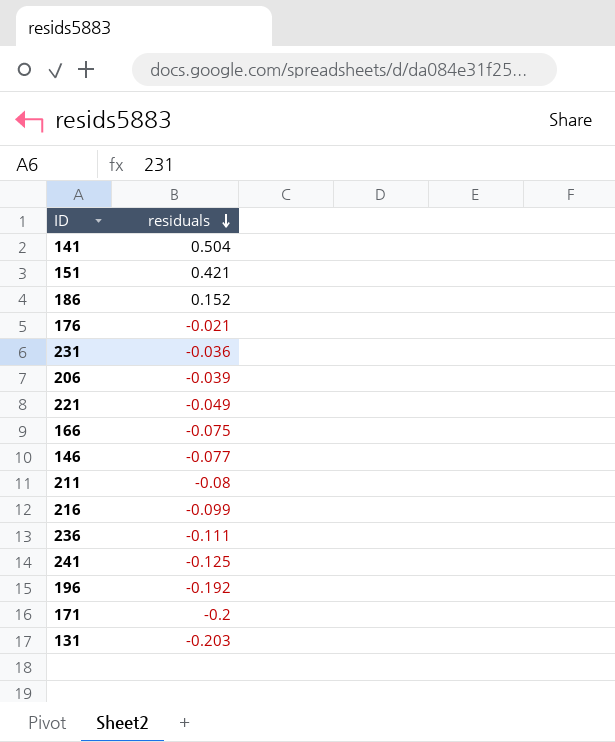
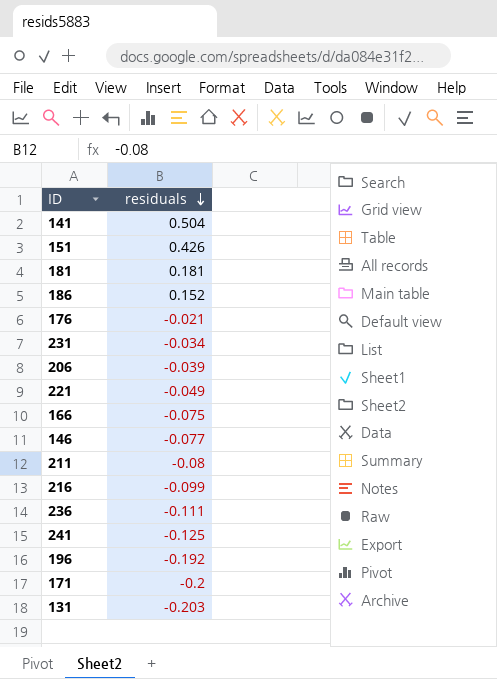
151 | residuals: 0.421 -> 0.426
row 181: none -> 0.181
231 | residuals: -0.036 -> -0.034

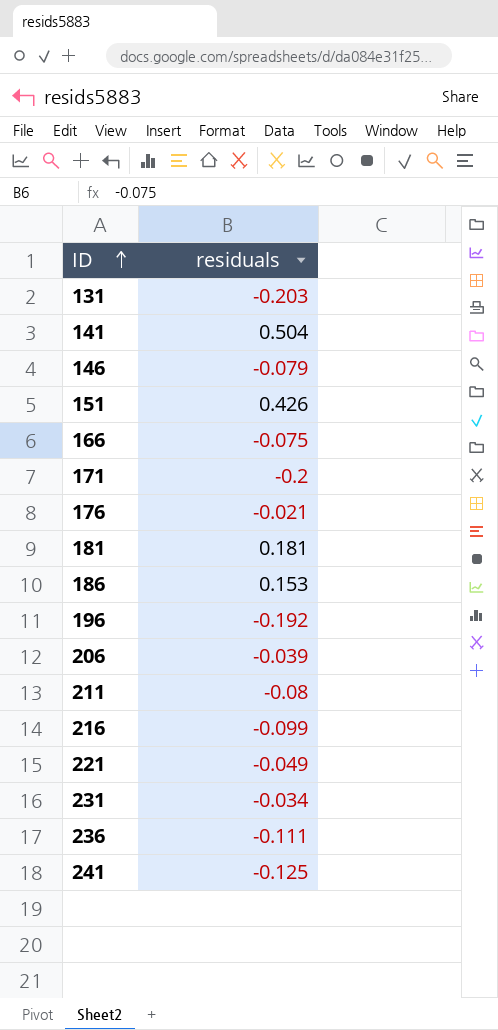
row order: residuals descending -> ID ascending
146 | residuals: -0.077 -> -0.079
186 | residuals: 0.152 -> 0.153

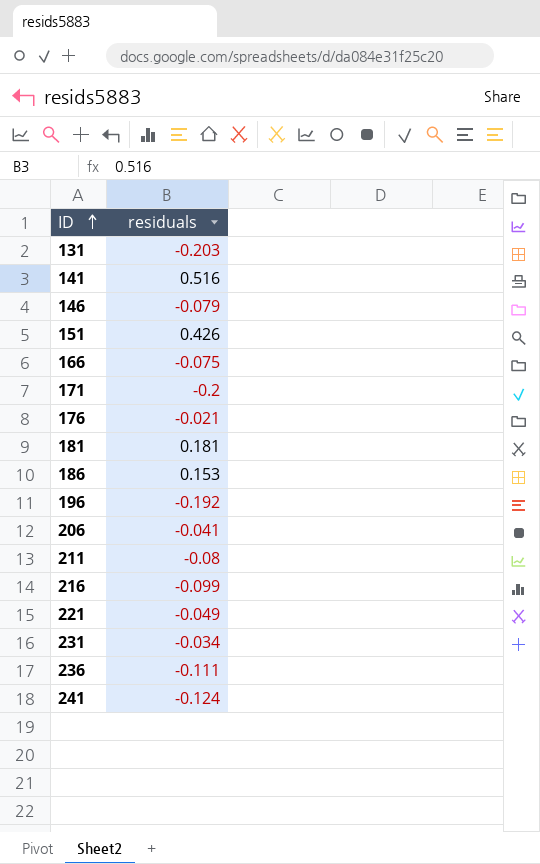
141 | residuals: 0.504 -> 0.516
206 | residuals: -0.039 -> -0.041
241 | residuals: -0.125 -> -0.124

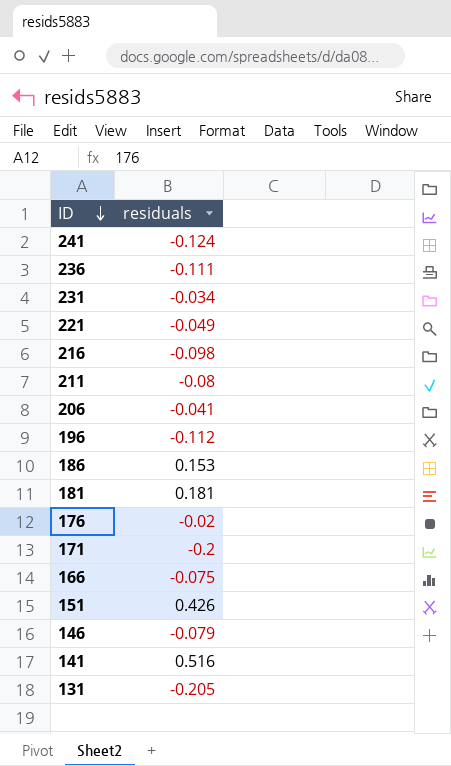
row order: ID ascending -> ID descending
216 | residuals: -0.099 -> -0.098
196 | residuals: -0.192 -> -0.112
176 | residuals: -0.021 -> -0.02
131 | residuals: -0.203 -> -0.205

